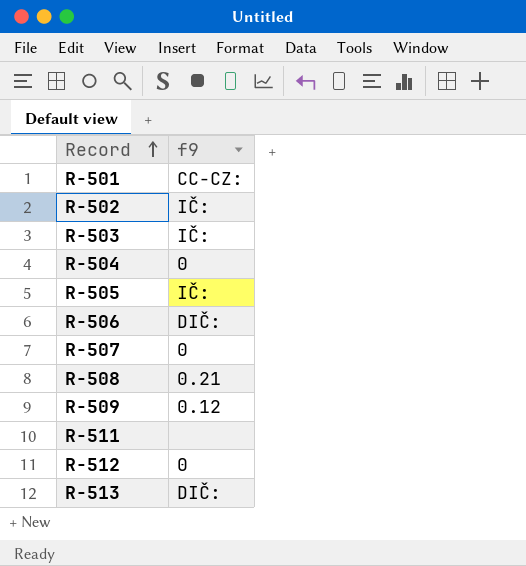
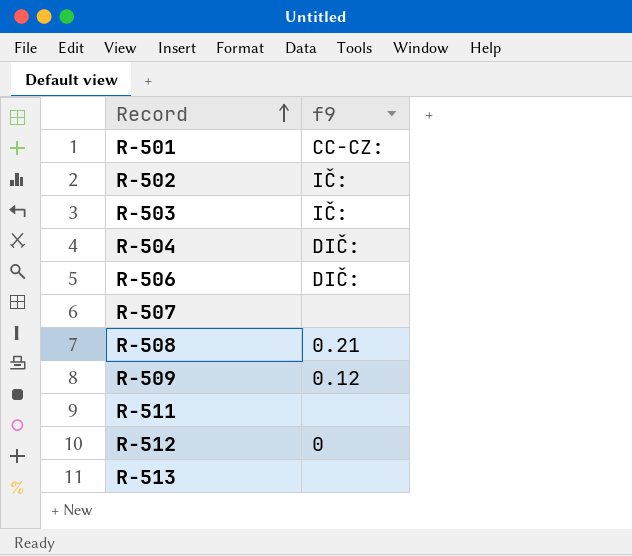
row R-505: IČ: -> none
R-504 | f9: 0 -> DIČ:
R-507 | f9: 0 -> none
R-513 | f9: DIČ: -> none

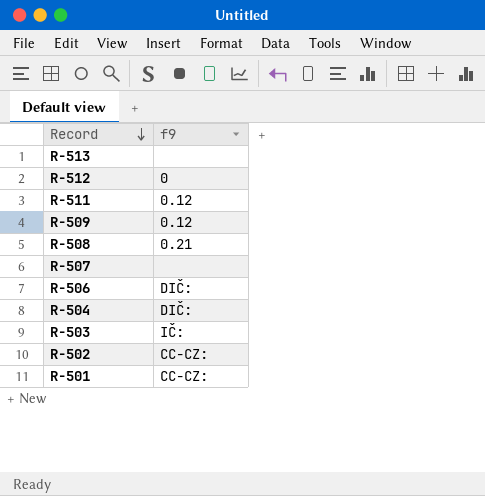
row order: Record ascending -> Record descending
R-511 | f9: none -> 0.12
R-502 | f9: IČ: -> CC-CZ:

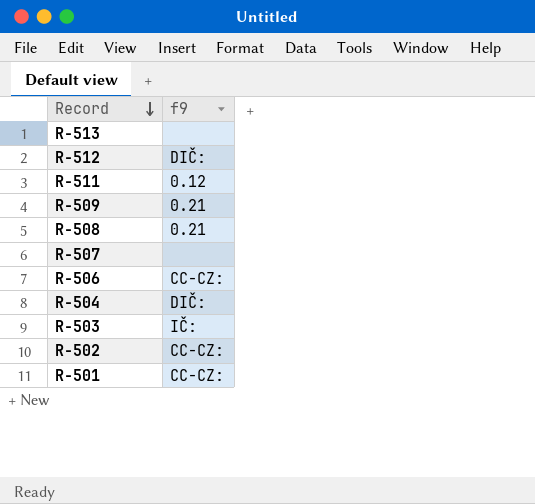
R-512 | f9: 0 -> DIČ:
R-509 | f9: 0.12 -> 0.21
R-506 | f9: DIČ: -> CC-CZ:

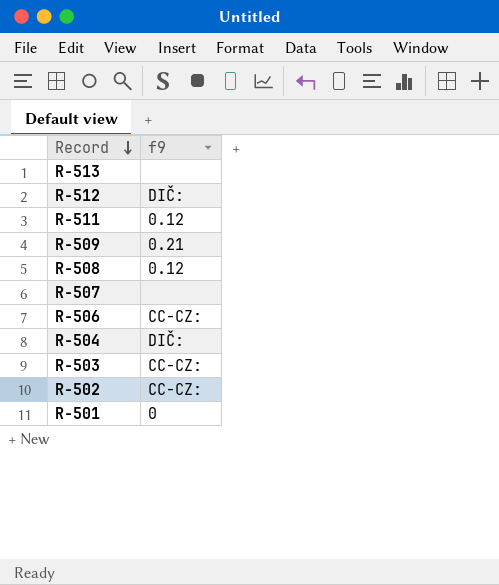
R-508 | f9: 0.21 -> 0.12
R-503 | f9: IČ: -> CC-CZ:
R-501 | f9: CC-CZ: -> 0

